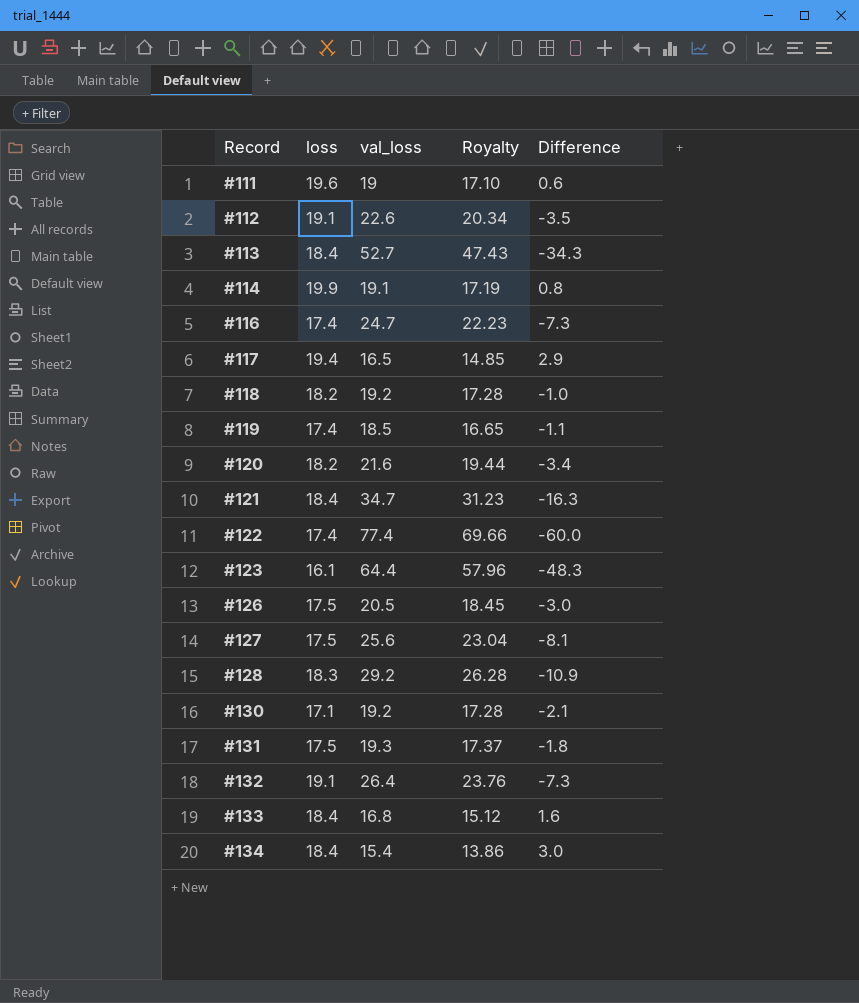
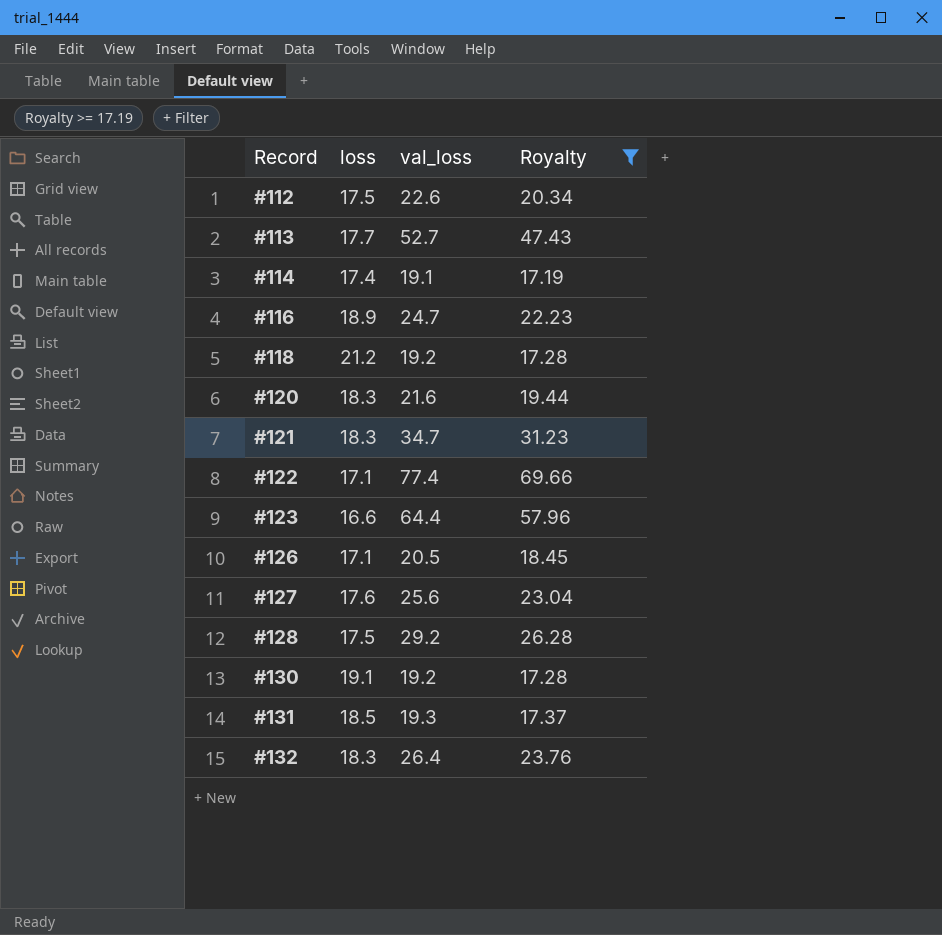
filter: none -> Royalty >= 17.19
column Difference | formula: [loss] - [val_loss] -> none
#112 | loss: 19.1 -> 17.5
#113 | loss: 18.4 -> 17.7
#114 | loss: 19.9 -> 17.4
#116 | loss: 17.4 -> 18.9
#118 | loss: 18.2 -> 21.2
#120 | loss: 18.2 -> 18.3
#121 | loss: 18.4 -> 18.3
#122 | loss: 17.4 -> 17.1
#123 | loss: 16.1 -> 16.6
#126 | loss: 17.5 -> 17.1
#127 | loss: 17.5 -> 17.6
#128 | loss: 18.3 -> 17.5
#130 | loss: 17.1 -> 19.1
#131 | loss: 17.5 -> 18.5
#132 | loss: 19.1 -> 18.3

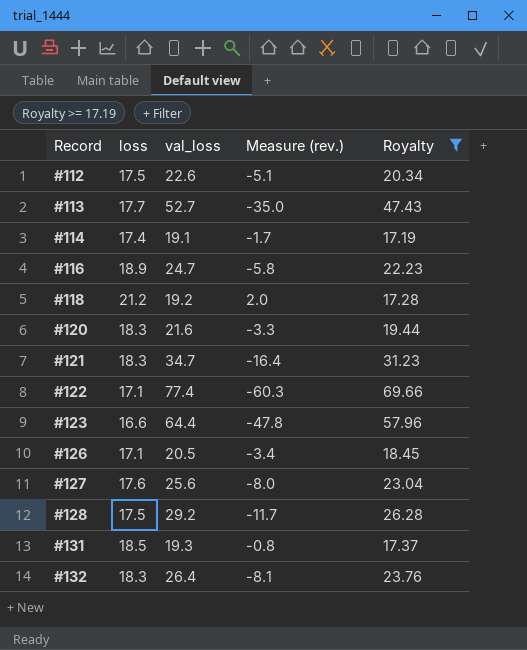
column Measure (rev.) | formula: none -> [loss] - [val_loss]
row #130: 19.1 | 19.2 | 17.28 -> none

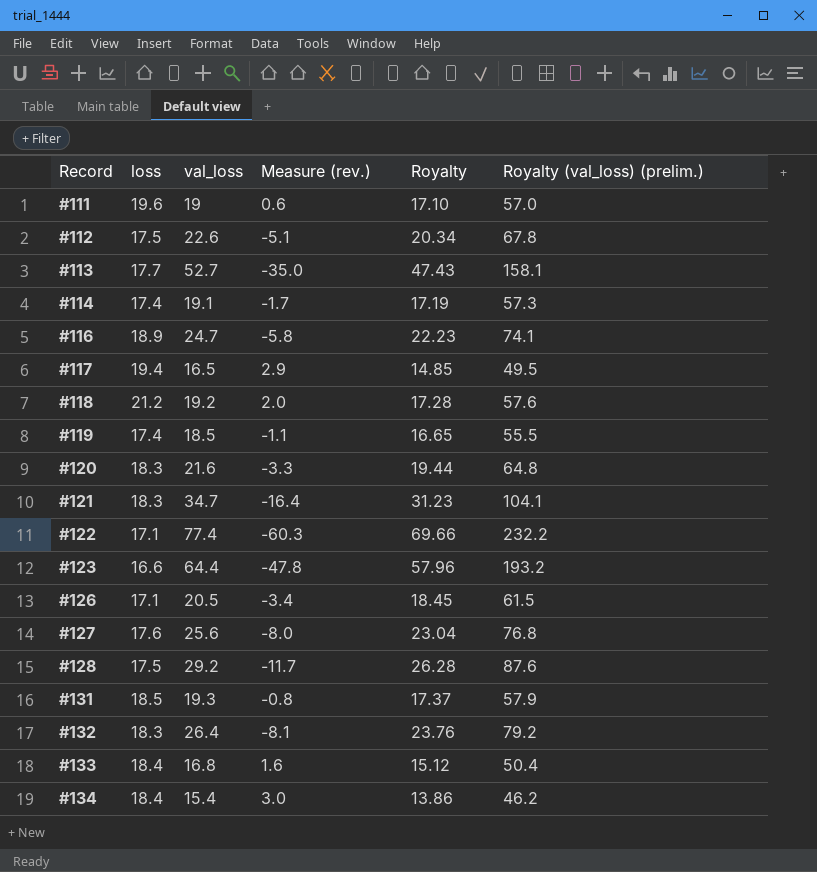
filter: Royalty >= 17.19 -> none
column Royalty (val_loss) (prelim.) | formula: none -> [val_loss] * 3

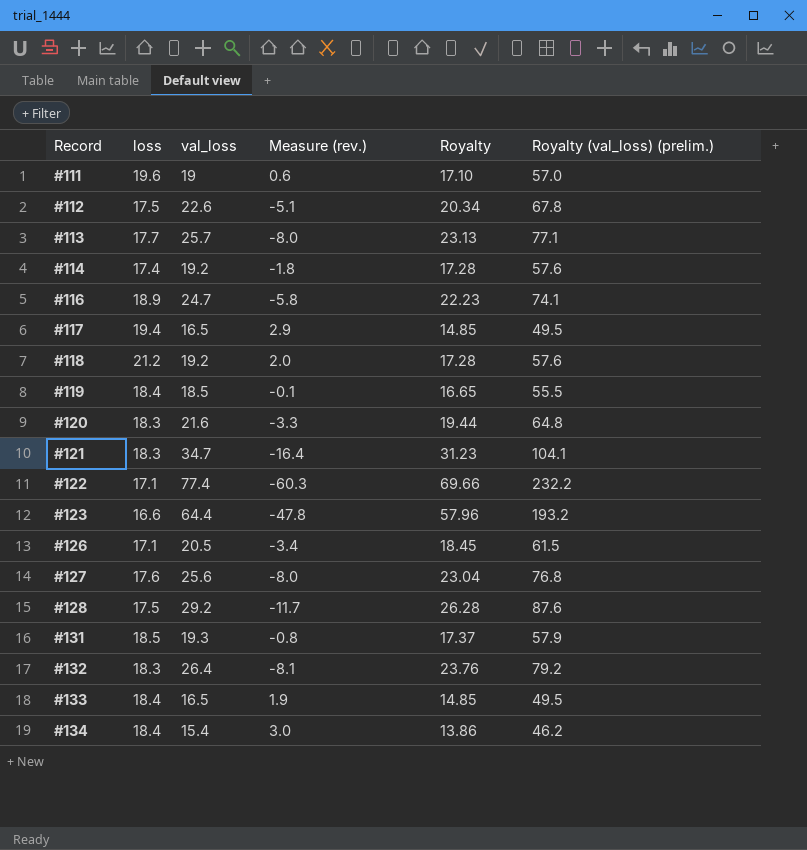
#113 | val_loss: 52.7 -> 25.7
#113 | Measure (rev.): -35.0 -> -8.0
#113 | Royalty: 47.43 -> 23.13
#113 | Royalty (val_loss) (prelim.): 158.1 -> 77.1
#114 | val_loss: 19.1 -> 19.2
#114 | Measure (rev.): -1.7 -> -1.8
#114 | Royalty: 17.19 -> 17.28
#114 | Royalty (val_loss) (prelim.): 57.3 -> 57.6
#119 | loss: 17.4 -> 18.4
#119 | Measure (rev.): -1.1 -> -0.1
#133 | val_loss: 16.8 -> 16.5
#133 | Measure (rev.): 1.6 -> 1.9
#133 | Royalty: 15.12 -> 14.85
#133 | Royalty (val_loss) (prelim.): 50.4 -> 49.5

